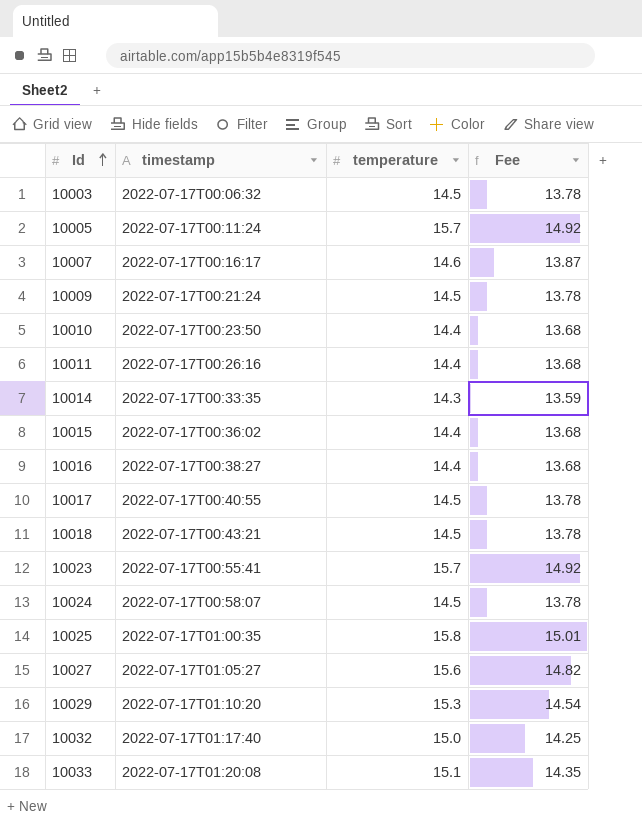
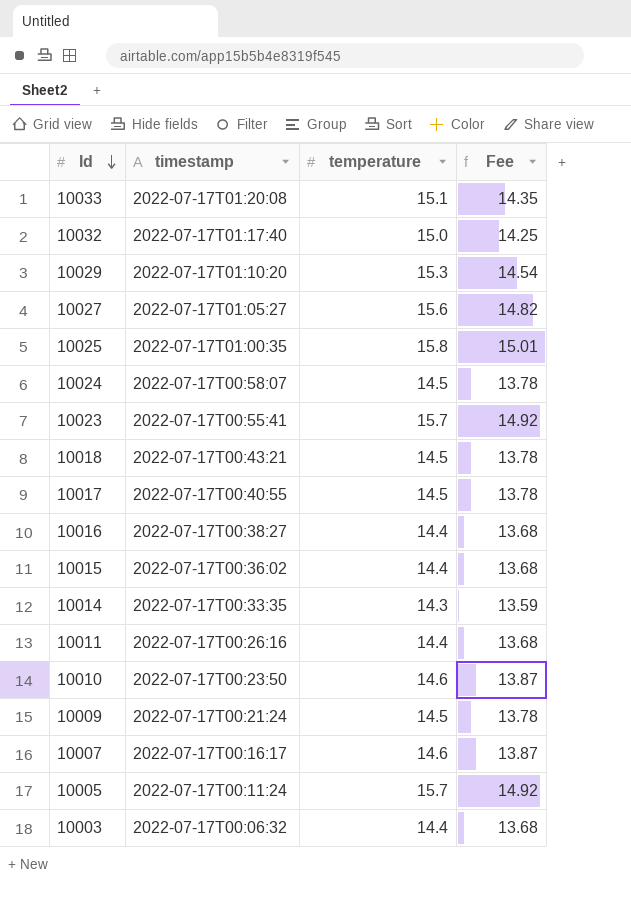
row order: Id ascending -> Id descending
10010 | temperature: 14.4 -> 14.6
10010 | Fee: 13.68 -> 13.87
10003 | temperature: 14.5 -> 14.4
10003 | Fee: 13.78 -> 13.68

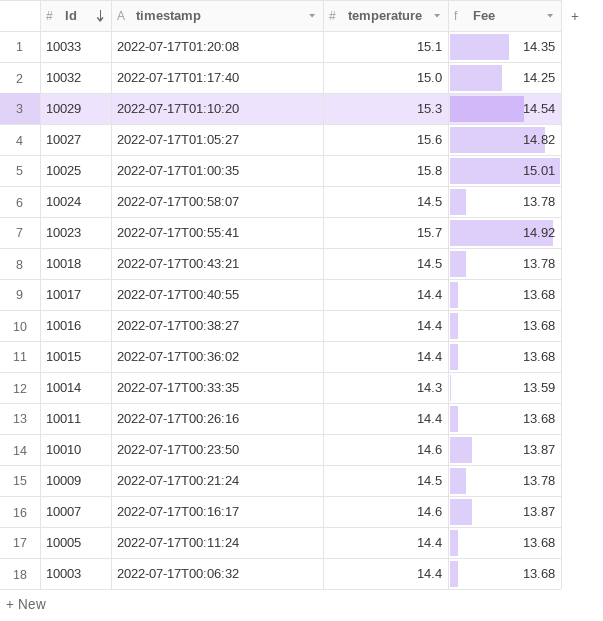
10017 | temperature: 14.5 -> 14.4
10017 | Fee: 13.78 -> 13.68
10005 | temperature: 15.7 -> 14.4
10005 | Fee: 14.92 -> 13.68

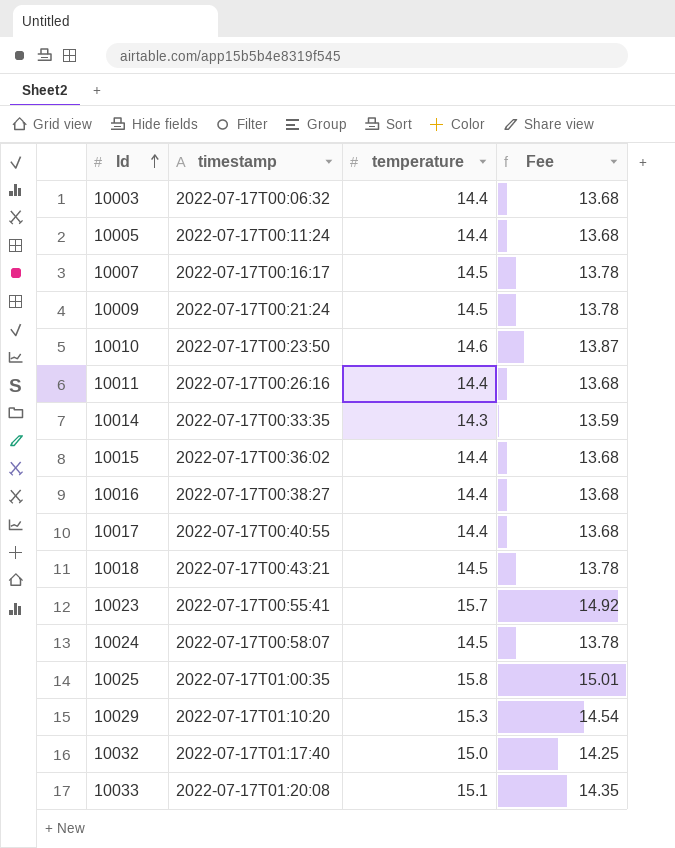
row order: Id descending -> Id ascending
row 10027: 2022-07-17T01:05:27 | 15.6 | 14.82 -> none
10007 | temperature: 14.6 -> 14.5
10007 | Fee: 13.87 -> 13.78

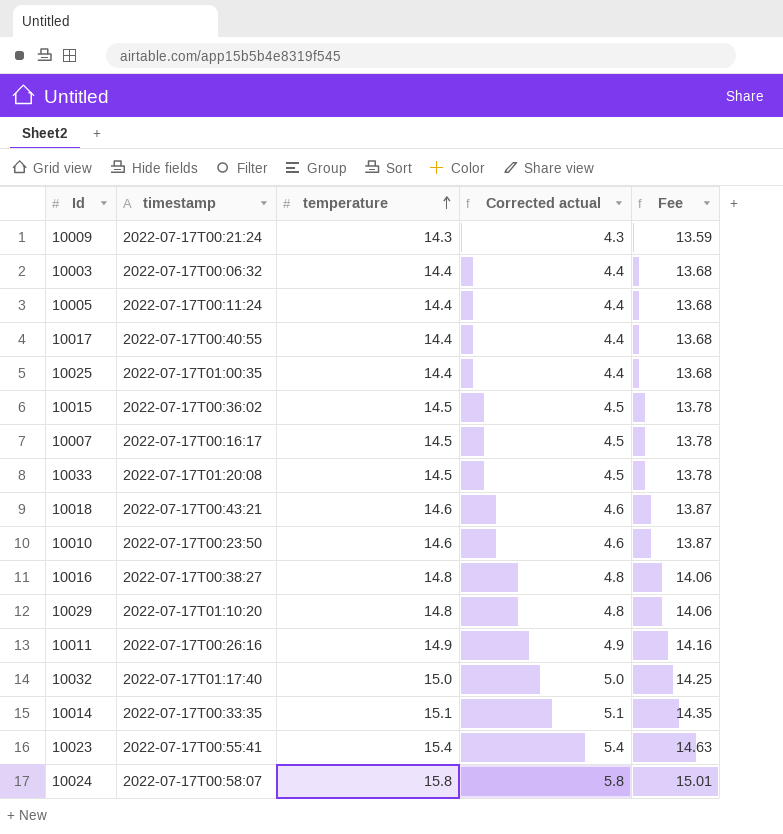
row order: Id ascending -> temperature ascending
column Corrected actual | formula: none -> [temperature] - 10
10009 | temperature: 14.5 -> 14.3
10009 | Fee: 13.78 -> 13.59
10025 | temperature: 15.8 -> 14.4
10025 | Fee: 15.01 -> 13.68
10015 | temperature: 14.4 -> 14.5
10015 | Fee: 13.68 -> 13.78
10033 | temperature: 15.1 -> 14.5
10033 | Fee: 14.35 -> 13.78
10018 | temperature: 14.5 -> 14.6
10018 | Fee: 13.78 -> 13.87
10016 | temperature: 14.4 -> 14.8
10016 | Fee: 13.68 -> 14.06
10029 | temperature: 15.3 -> 14.8
10029 | Fee: 14.54 -> 14.06
10011 | temperature: 14.4 -> 14.9
10011 | Fee: 13.68 -> 14.16
10014 | temperature: 14.3 -> 15.1
10014 | Fee: 13.59 -> 14.35
10023 | temperature: 15.7 -> 15.4
10023 | Fee: 14.92 -> 14.63
10024 | temperature: 14.5 -> 15.8
10024 | Fee: 13.78 -> 15.01

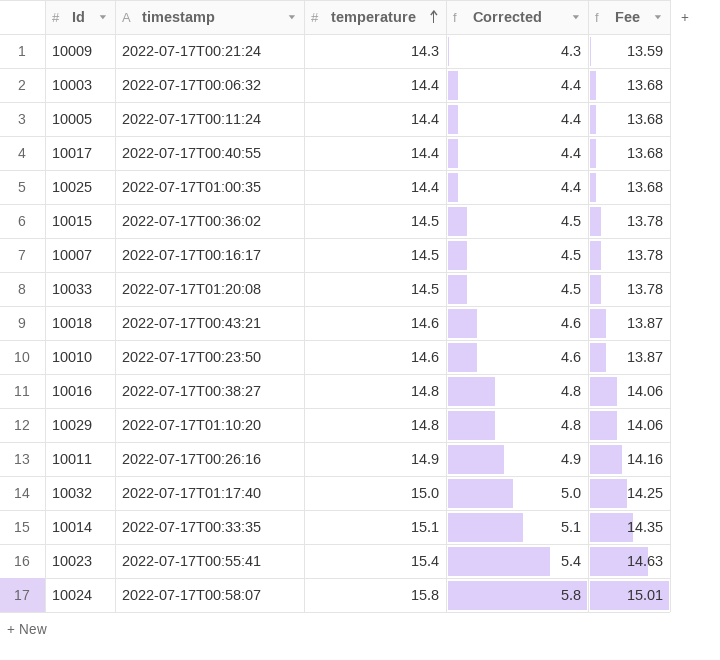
column name: Corrected actual -> Corrected

